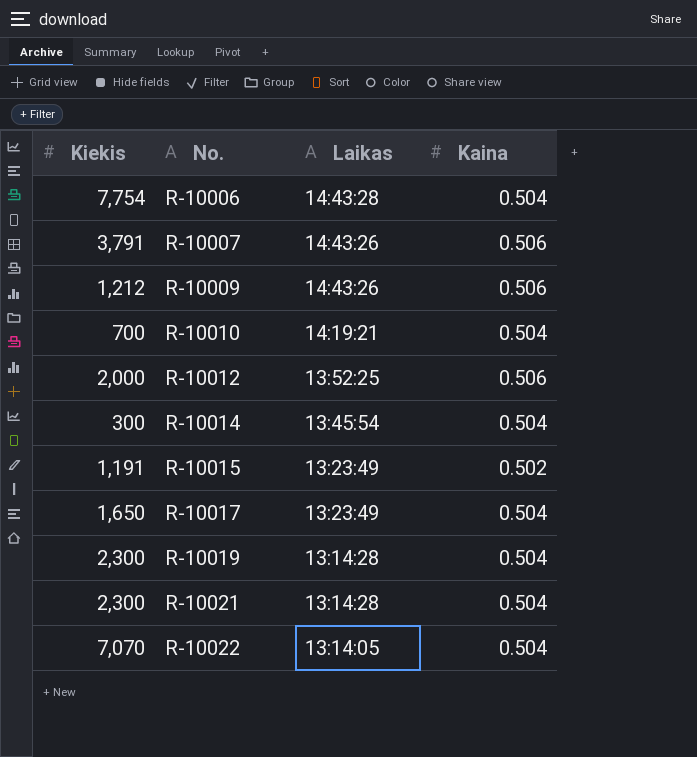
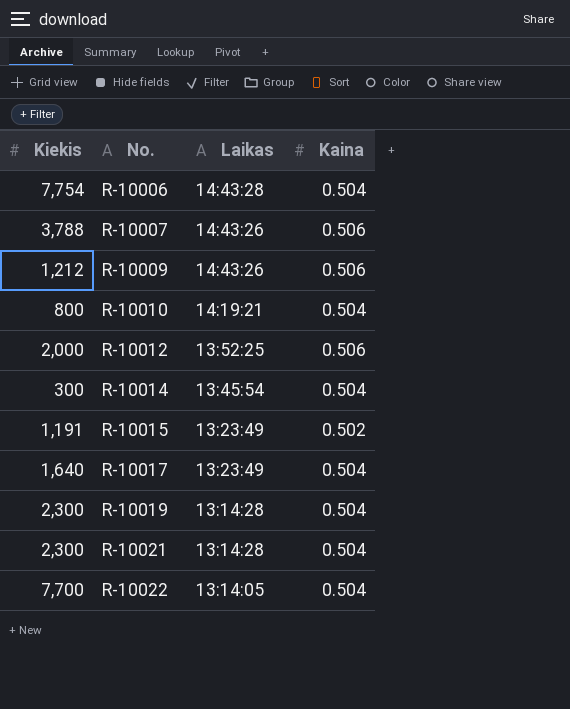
R-10007 | Kiekis: 3,791 -> 3,788
R-10010 | Kiekis: 700 -> 800
R-10017 | Kiekis: 1,650 -> 1,640
R-10022 | Kiekis: 7,070 -> 7,700

